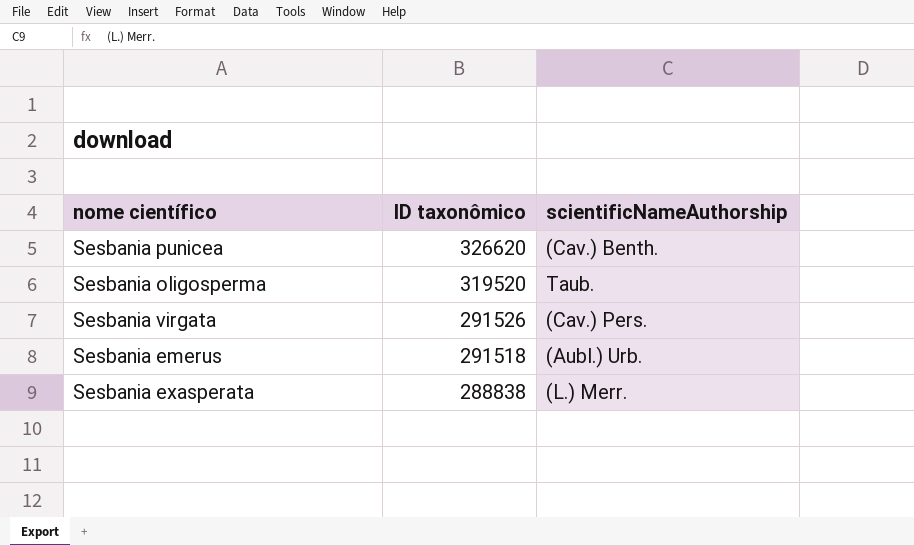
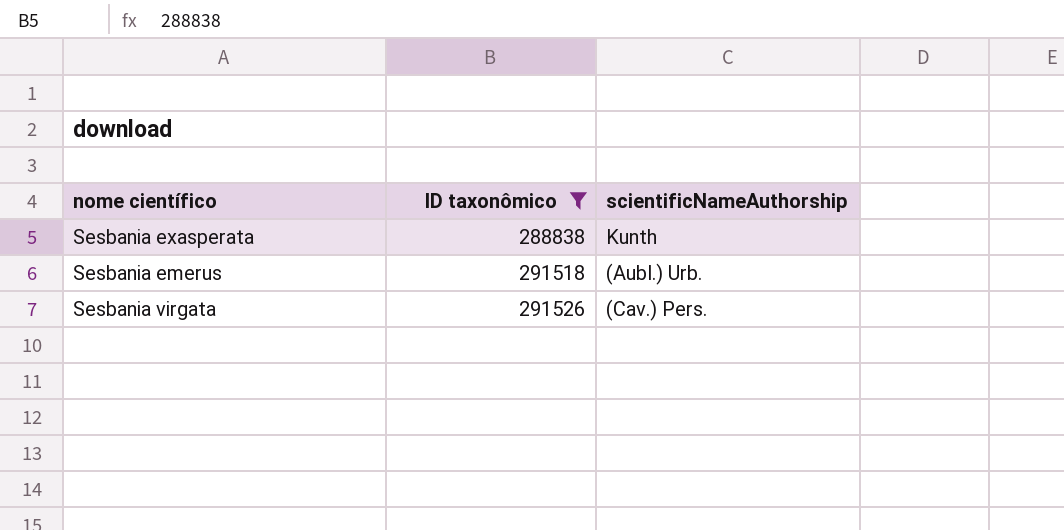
filter: none -> ID taxonômico <= 291526
row order: ID taxonômico descending -> ID taxonômico ascending
Sesbania exasperata | scientificNameAuthorship: (L.) Merr. -> Kunth

